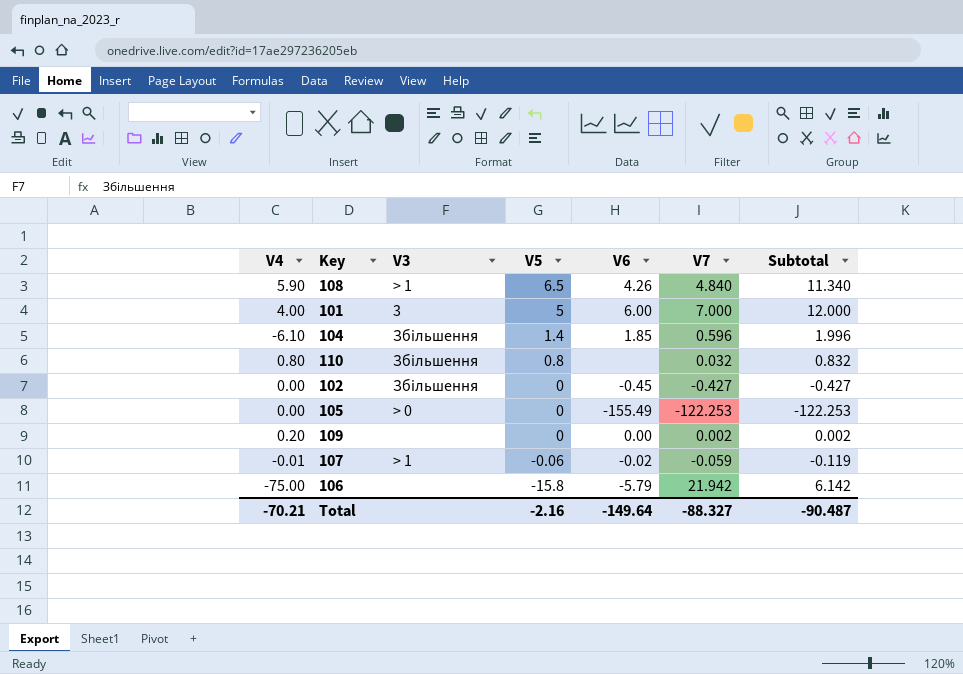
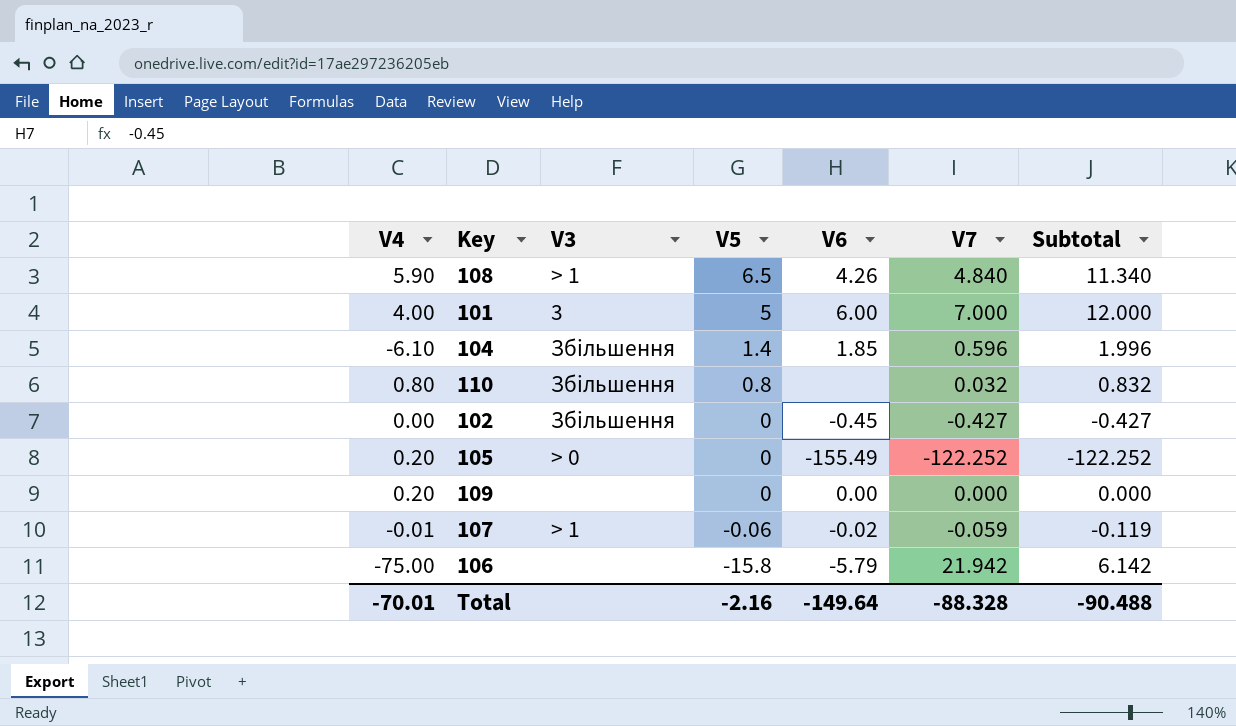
105 | V4: 0.00 -> 0.20
105 | V7: -122.253 -> -122.252
105 | Subtotal: -122.253 -> -122.252
109 | V7: 0.002 -> 0.000
109 | Subtotal: 0.002 -> 0.000
Total | V4: -70.21 -> -70.01
Total | V7: -88.327 -> -88.328
Total | Subtotal: -90.487 -> -90.488

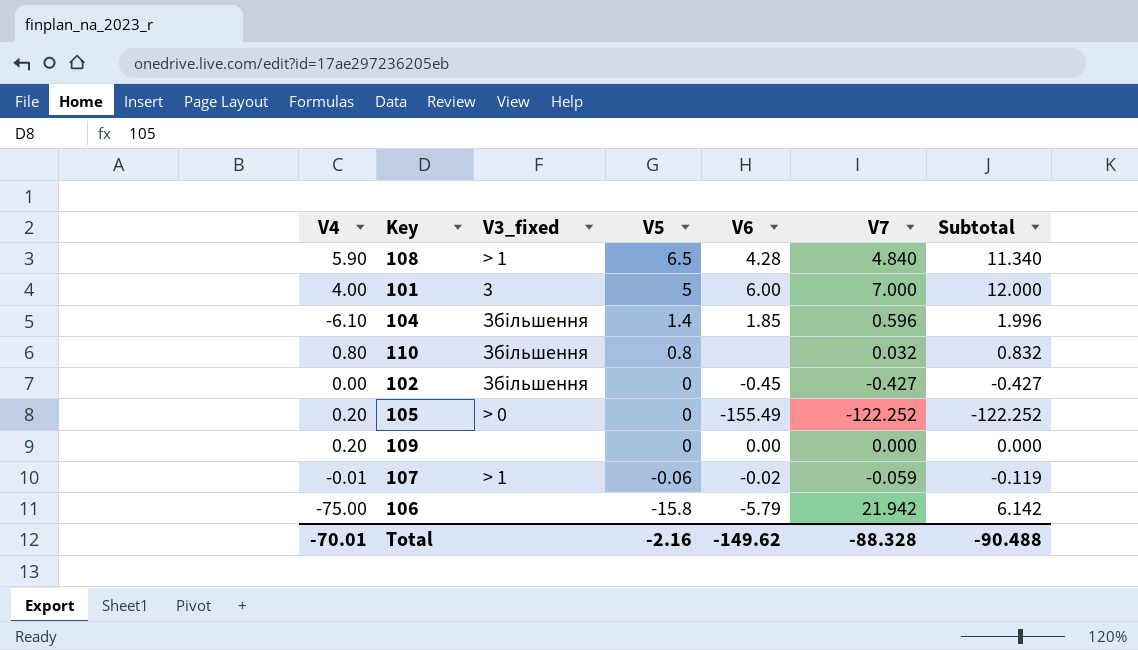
column name: V3 -> V3_fixed
108 | V6: 4.26 -> 4.28
Total | V6: -149.64 -> -149.62

